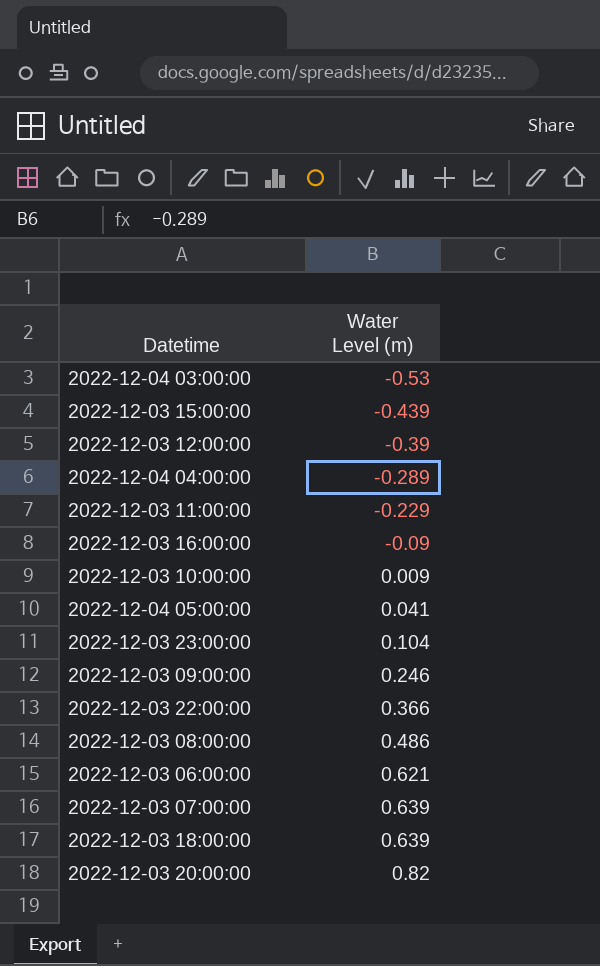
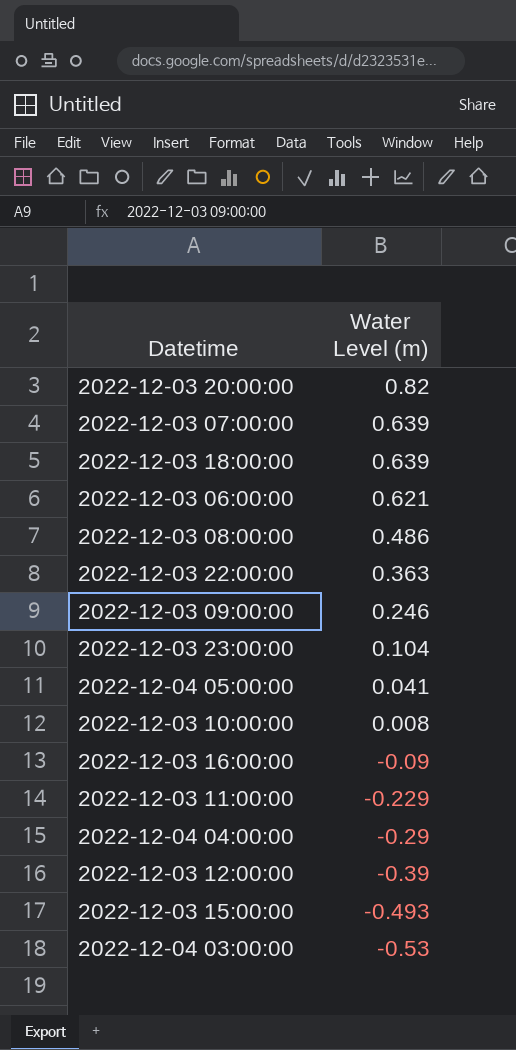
row order: Water Level (m) ascending -> Water Level (m) descending
2022-12-03 22:00:00 | Water Level (m): 0.366 -> 0.363
2022-12-03 10:00:00 | Water Level (m): 0.009 -> 0.008
2022-12-04 04:00:00 | Water Level (m): -0.289 -> -0.29
2022-12-03 15:00:00 | Water Level (m): -0.439 -> -0.493

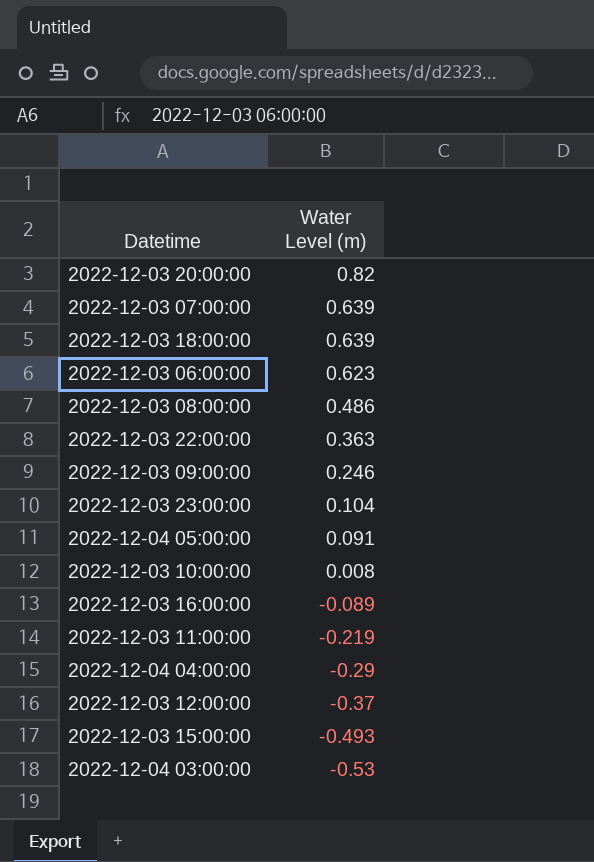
2022-12-03 06:00:00 | Water Level (m): 0.621 -> 0.623
2022-12-04 05:00:00 | Water Level (m): 0.041 -> 0.091
2022-12-03 16:00:00 | Water Level (m): -0.09 -> -0.089
2022-12-03 11:00:00 | Water Level (m): -0.229 -> -0.219
2022-12-03 12:00:00 | Water Level (m): -0.39 -> -0.37

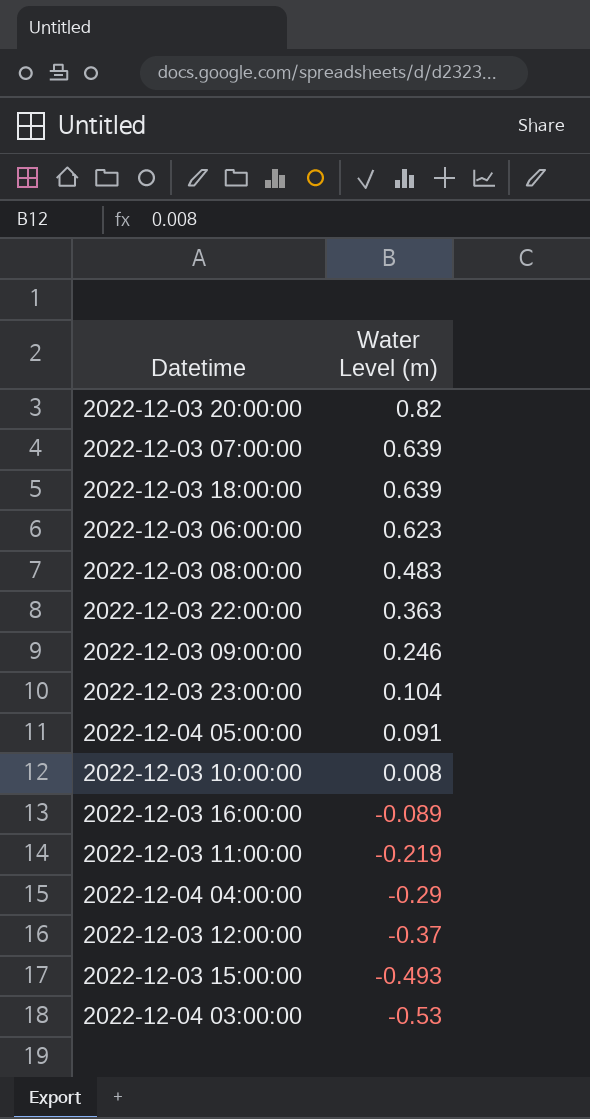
2022-12-03 08:00:00 | Water Level (m): 0.486 -> 0.483

